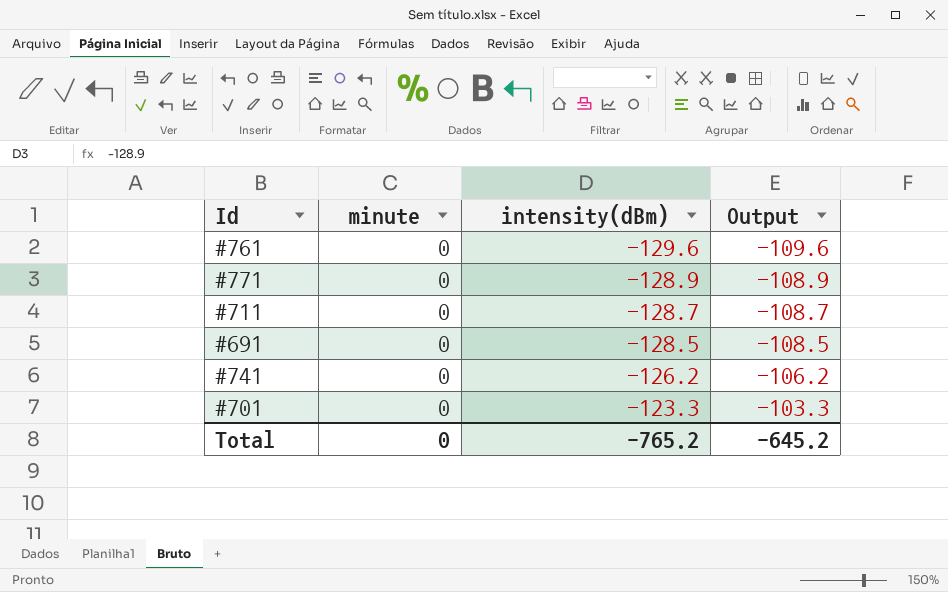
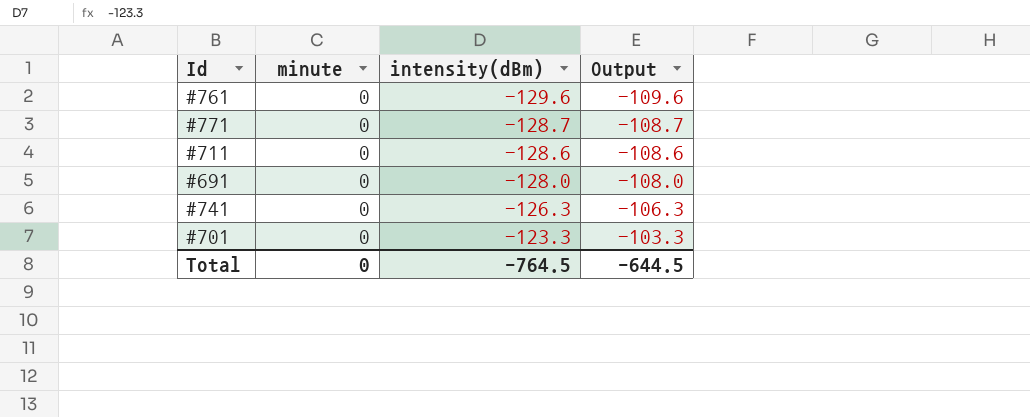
#771 | intensity(dBm): -128.9 -> -128.7
#771 | Output: -108.9 -> -108.7
#711 | intensity(dBm): -128.7 -> -128.6
#711 | Output: -108.7 -> -108.6
#691 | intensity(dBm): -128.5 -> -128.0
#691 | Output: -108.5 -> -108.0
#741 | intensity(dBm): -126.2 -> -126.3
#741 | Output: -106.2 -> -106.3
Total | intensity(dBm): -765.2 -> -764.5
Total | Output: -645.2 -> -644.5

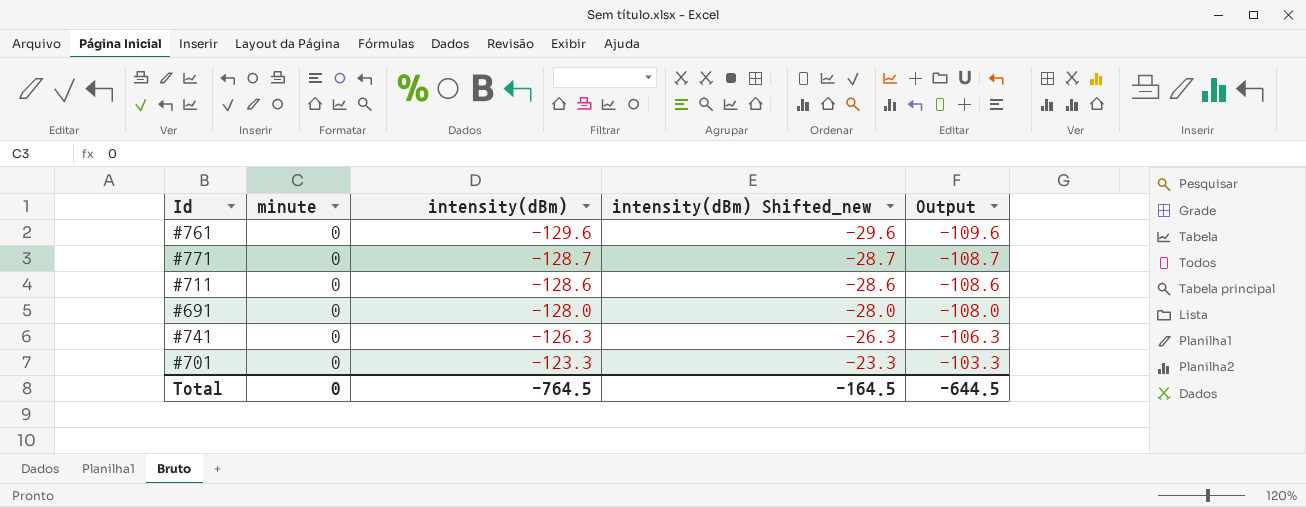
column intensity(dBm) Shifted_new | formula: none -> [intensity(dBm)] + 100

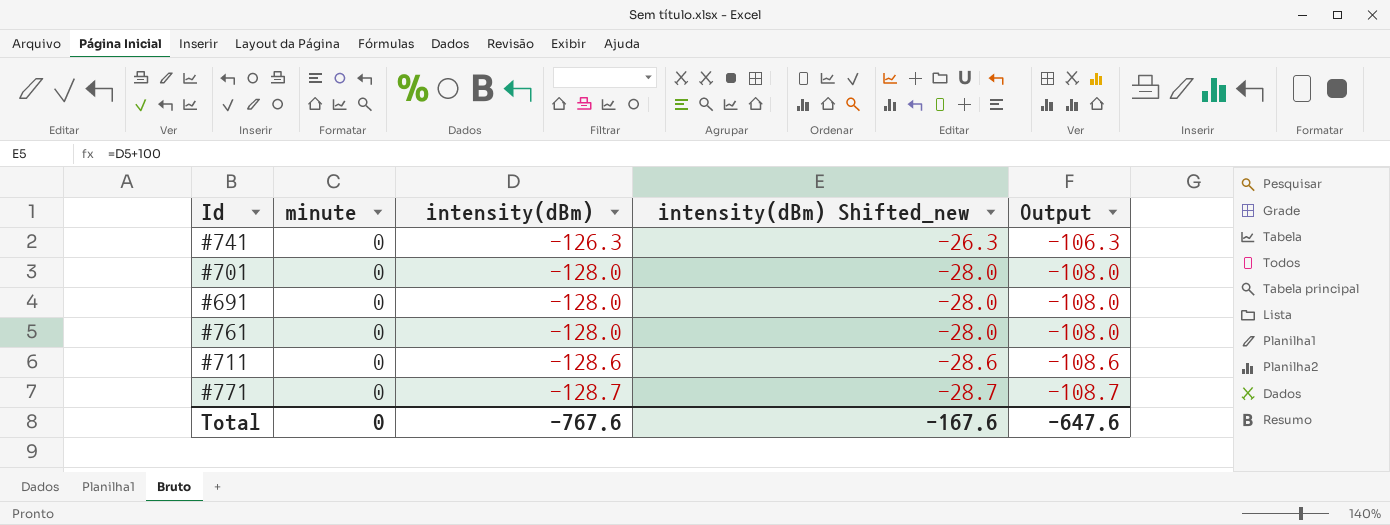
row order: intensity(dBm) ascending -> intensity(dBm) descending
#701 | intensity(dBm): -123.3 -> -128.0
#701 | intensity(dBm) Shifted_new: -23.3 -> -28.0
#701 | Output: -103.3 -> -108.0
#761 | intensity(dBm): -129.6 -> -128.0
#761 | intensity(dBm) Shifted_new: -29.6 -> -28.0
#761 | Output: -109.6 -> -108.0
Total | intensity(dBm): -764.5 -> -767.6
Total | intensity(dBm) Shifted_new: -164.5 -> -167.6
Total | Output: -644.5 -> -647.6

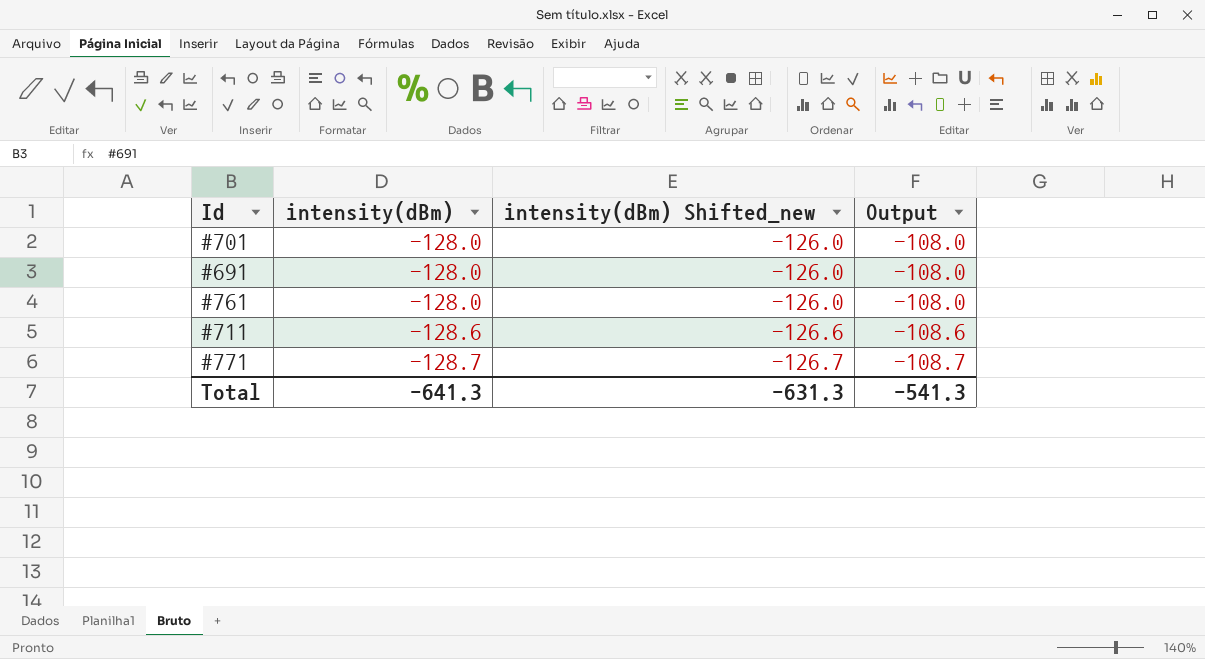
column minute | position: 2 -> none
column intensity(dBm) Shifted_new | formula: [intensity(dBm)] + 100 -> [intensity(dBm)] + 2
row #741: 0 | -126.3 | -26.3 | -106.3 -> none
Total | intensity(dBm): -767.6 -> -641.3
Total | intensity(dBm) Shifted_new: -167.6 -> -631.3
Total | Output: -647.6 -> -541.3

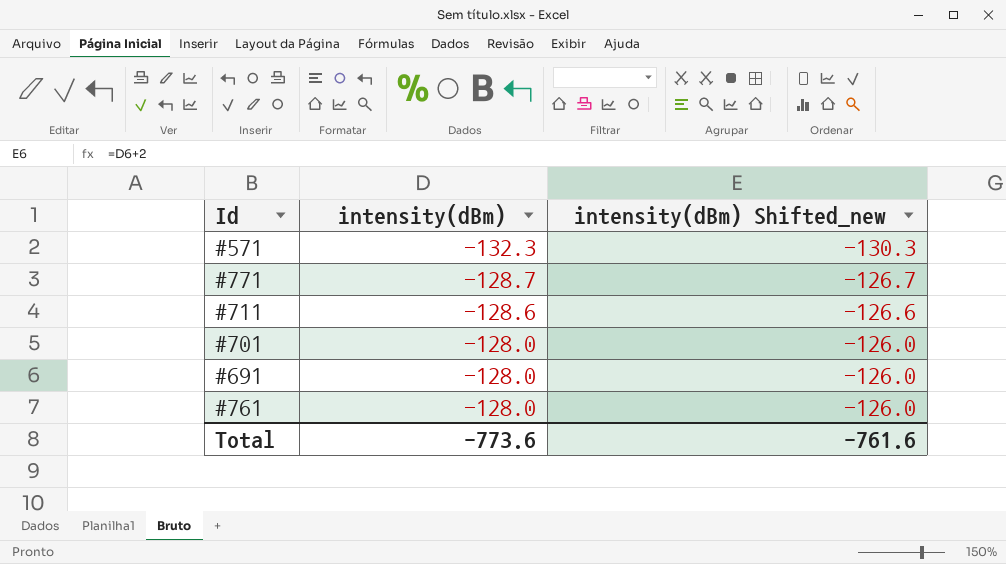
row order: intensity(dBm) descending -> intensity(dBm) ascending
column Output | formula: [intensity(dBm)] + 20 -> none
row #571: none -> -132.3 | -130.3
Total | intensity(dBm): -641.3 -> -773.6
Total | intensity(dBm) Shifted_new: -631.3 -> -761.6

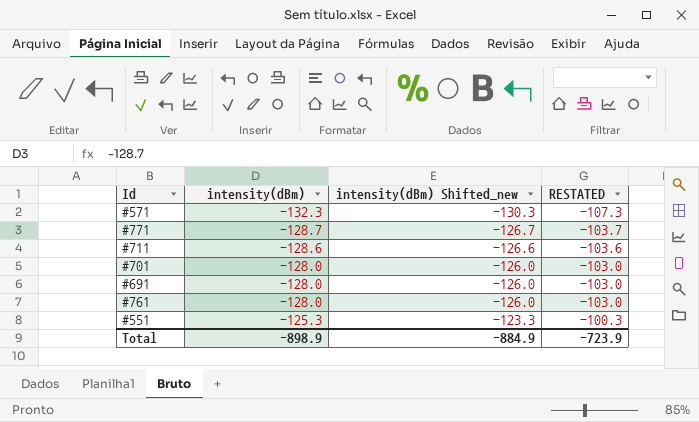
column RESTATED | formula: none -> [intensity(dBm)] + 25
row #551: none -> -125.3 | -123.3 | -100.3
Total | intensity(dBm): -773.6 -> -898.9
Total | intensity(dBm) Shifted_new: -761.6 -> -884.9

